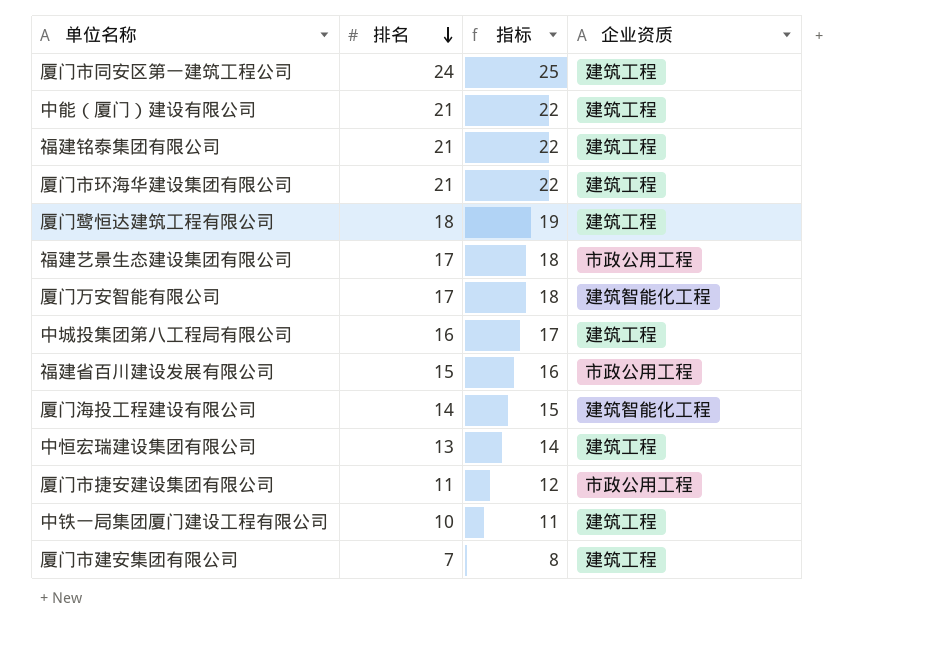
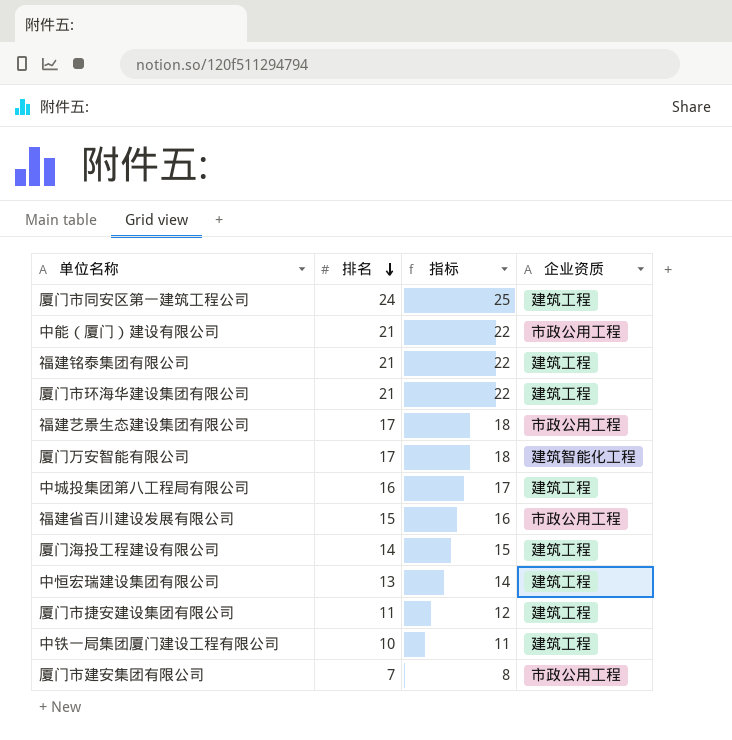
row 厦门鹭恒达建筑工程有限公司: 18 | 19 | 建筑工程 -> none
中能（厦门）建设有限公司 | 企业资质: 建筑工程 -> 市政公用工程
厦门海投工程建设有限公司 | 企业资质: 建筑智能化工程 -> 建筑工程
厦门市捷安建设集团有限公司 | 企业资质: 市政公用工程 -> 建筑工程
厦门市建安集团有限公司 | 企业资质: 建筑工程 -> 市政公用工程

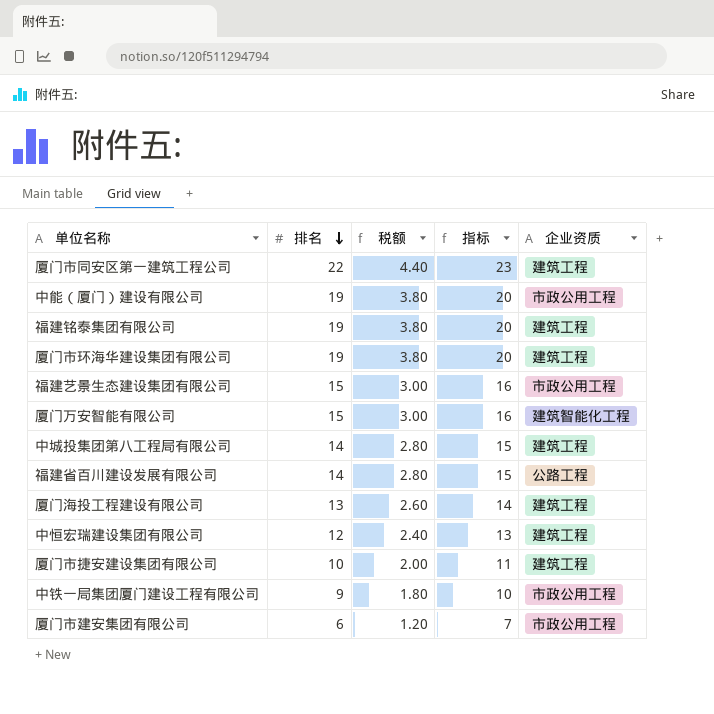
column 税额 | formula: none -> [排名] * 0.2
厦门市同安区第一建筑工程公司 | 排名: 24 -> 22
厦门市同安区第一建筑工程公司 | 指标: 25 -> 23
中能（厦门）建设有限公司 | 排名: 21 -> 19
中能（厦门）建设有限公司 | 指标: 22 -> 20
福建铭泰集团有限公司 | 排名: 21 -> 19
福建铭泰集团有限公司 | 指标: 22 -> 20
厦门市环海华建设集团有限公司 | 排名: 21 -> 19
厦门市环海华建设集团有限公司 | 指标: 22 -> 20
福建艺景生态建设集团有限公司 | 排名: 17 -> 15
福建艺景生态建设集团有限公司 | 指标: 18 -> 16
厦门万安智能有限公司 | 排名: 17 -> 15
厦门万安智能有限公司 | 指标: 18 -> 16
中城投集团第八工程局有限公司 | 排名: 16 -> 14
中城投集团第八工程局有限公司 | 指标: 17 -> 15
福建省百川建设发展有限公司 | 排名: 15 -> 14
福建省百川建设发展有限公司 | 指标: 16 -> 15
福建省百川建设发展有限公司 | 企业资质: 市政公用工程 -> 公路工程
厦门海投工程建设有限公司 | 排名: 14 -> 13
厦门海投工程建设有限公司 | 指标: 15 -> 14
中恒宏瑞建设集团有限公司 | 排名: 13 -> 12
中恒宏瑞建设集团有限公司 | 指标: 14 -> 13
厦门市捷安建设集团有限公司 | 排名: 11 -> 10
厦门市捷安建设集团有限公司 | 指标: 12 -> 11
中铁一局集团厦门建设工程有限公司 | 排名: 10 -> 9
中铁一局集团厦门建设工程有限公司 | 指标: 11 -> 10
中铁一局集团厦门建设工程有限公司 | 企业资质: 建筑工程 -> 市政公用工程
厦门市建安集团有限公司 | 排名: 7 -> 6
厦门市建安集团有限公司 | 指标: 8 -> 7

